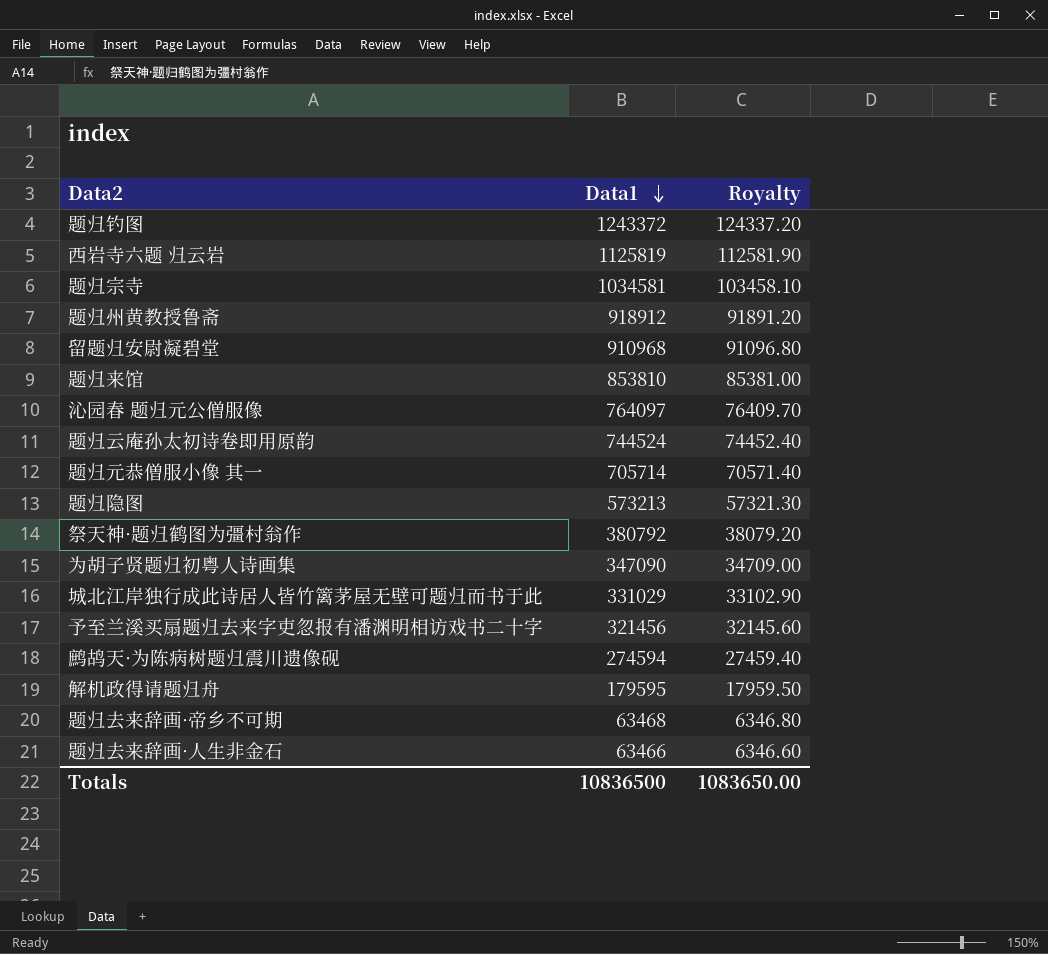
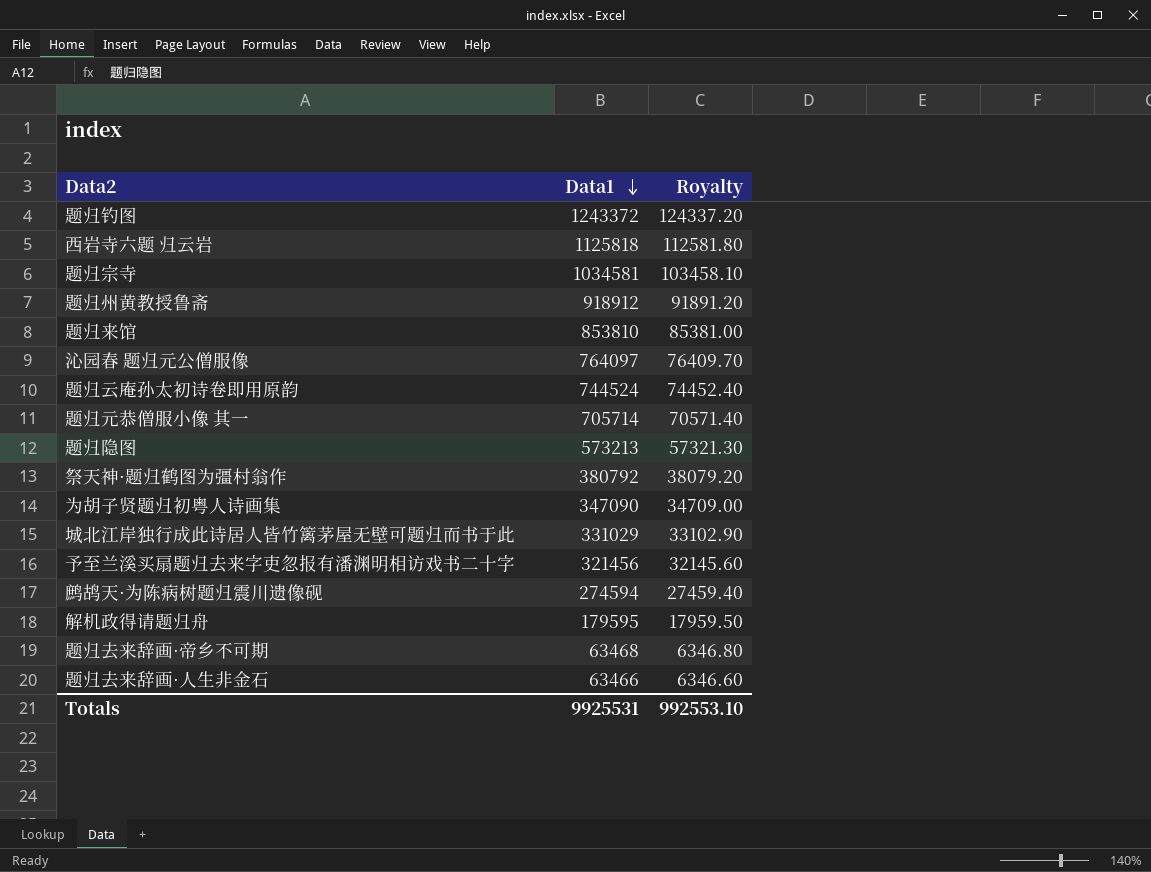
row 留题归安尉凝碧堂: 910968 | 91096.80 -> none
西岩寺六题 归云岩 | Data1: 1125819 -> 1125818
西岩寺六题 归云岩 | Royalty: 112581.90 -> 112581.80
Totals | Data1: 10836500 -> 9925531
Totals | Royalty: 1083650.00 -> 992553.10

